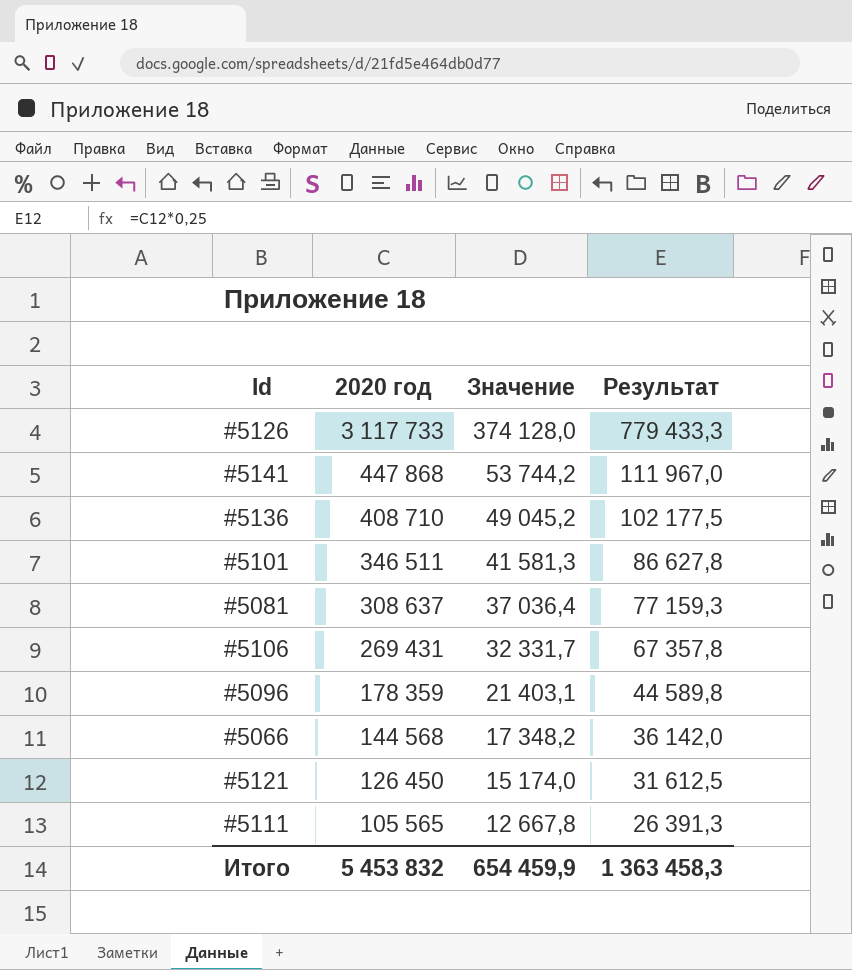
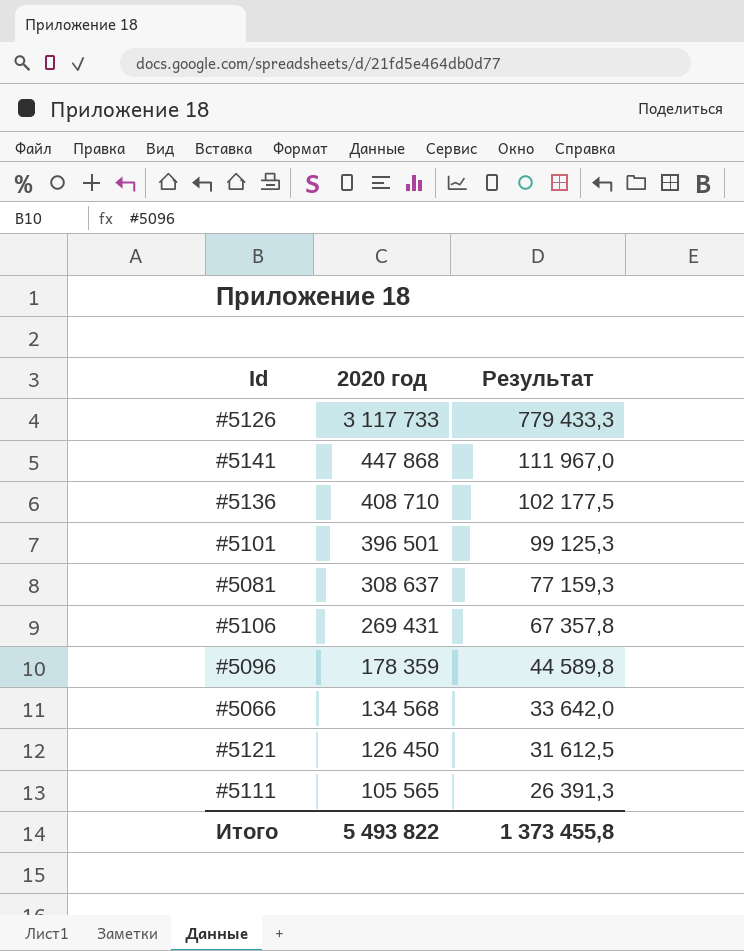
column Значение | formula: [2020 год] * 0,12 -> none
#5101 | 2020 год: 346 511 -> 396 501
#5101 | Результат: 86 627,8 -> 99 125,3
#5066 | 2020 год: 144 568 -> 134 568
#5066 | Результат: 36 142,0 -> 33 642,0
Итого | 2020 год: 5 453 832 -> 5 493 822
Итого | Результат: 1 363 458,3 -> 1 373 455,8

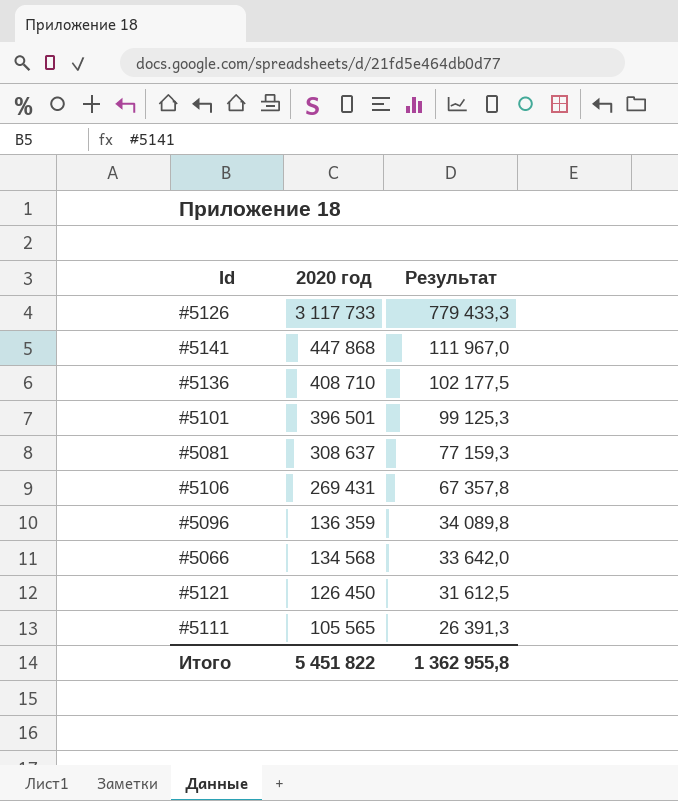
#5096 | 2020 год: 178 359 -> 136 359
#5096 | Результат: 44 589,8 -> 34 089,8
Итого | 2020 год: 5 493 822 -> 5 451 822
Итого | Результат: 1 373 455,8 -> 1 362 955,8

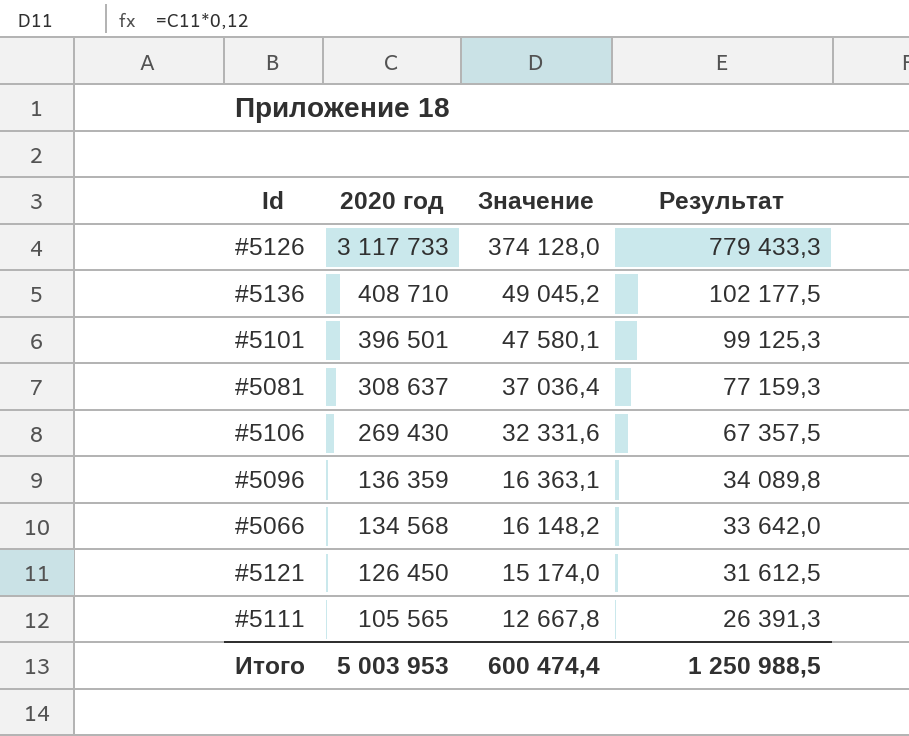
column Значение | formula: none -> [2020 год] * 0,12
row #5141: 447 868 | 111 967,0 -> none
#5106 | 2020 год: 269 431 -> 269 430
#5106 | Результат: 67 357,8 -> 67 357,5
Итого | 2020 год: 5 451 822 -> 5 003 953
Итого | Результат: 1 362 955,8 -> 1 250 988,5

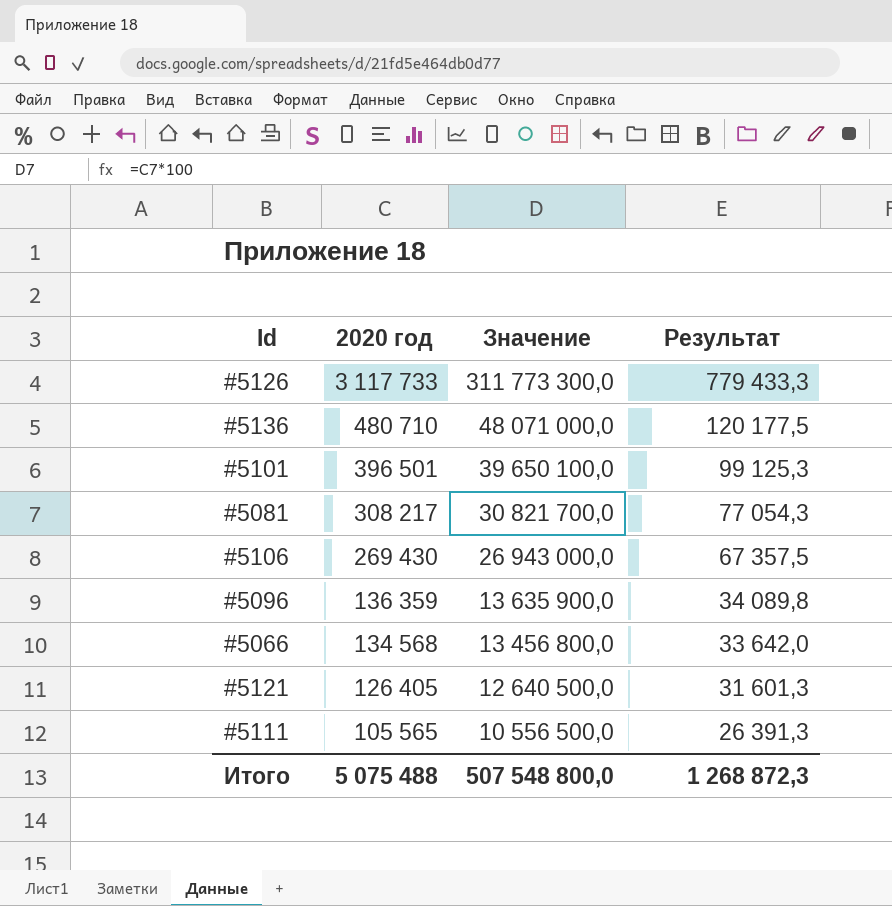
column Значение | formula: [2020 год] * 0,12 -> [2020 год] * 100
#5136 | 2020 год: 408 710 -> 480 710
#5136 | Результат: 102 177,5 -> 120 177,5
#5081 | 2020 год: 308 637 -> 308 217
#5081 | Результат: 77 159,3 -> 77 054,3
#5121 | 2020 год: 126 450 -> 126 405
#5121 | Результат: 31 612,5 -> 31 601,3
Итого | 2020 год: 5 003 953 -> 5 075 488
Итого | Значение: 600 474,4 -> 507 548 800,0
Итого | Результат: 1 250 988,5 -> 1 268 872,3

